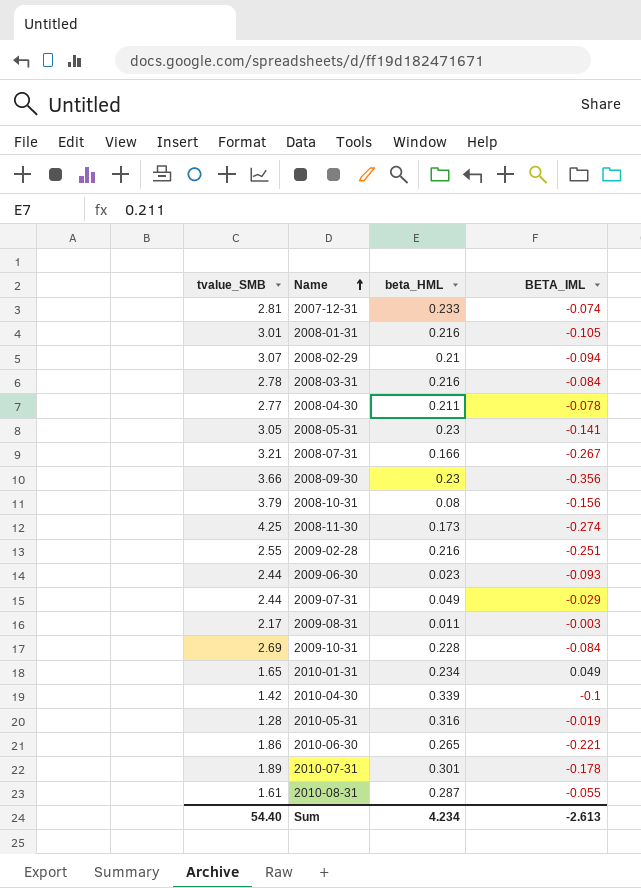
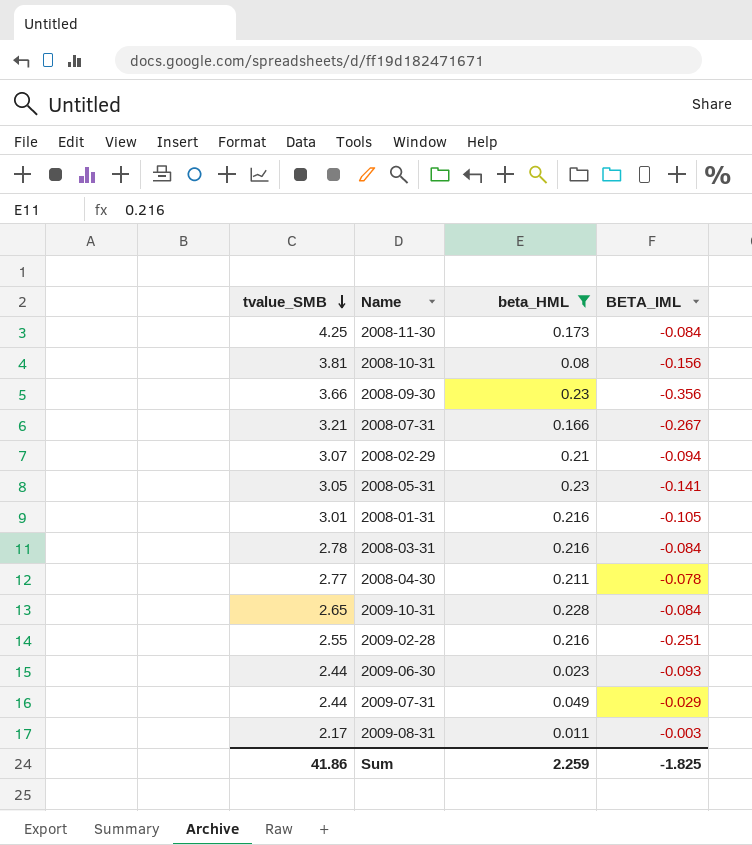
filter: none -> beta_HML <= 0.23
row order: Name ascending -> tvalue_SMB descending
2008-11-30 | BETA_IML: -0.274 -> -0.084
2008-10-31 | tvalue_SMB: 3.79 -> 3.81
2009-10-31 | tvalue_SMB: 2.69 -> 2.65
Sum | tvalue_SMB: 54.40 -> 41.86
Sum | beta_HML: 4.234 -> 2.259
Sum | BETA_IML: -2.613 -> -1.825

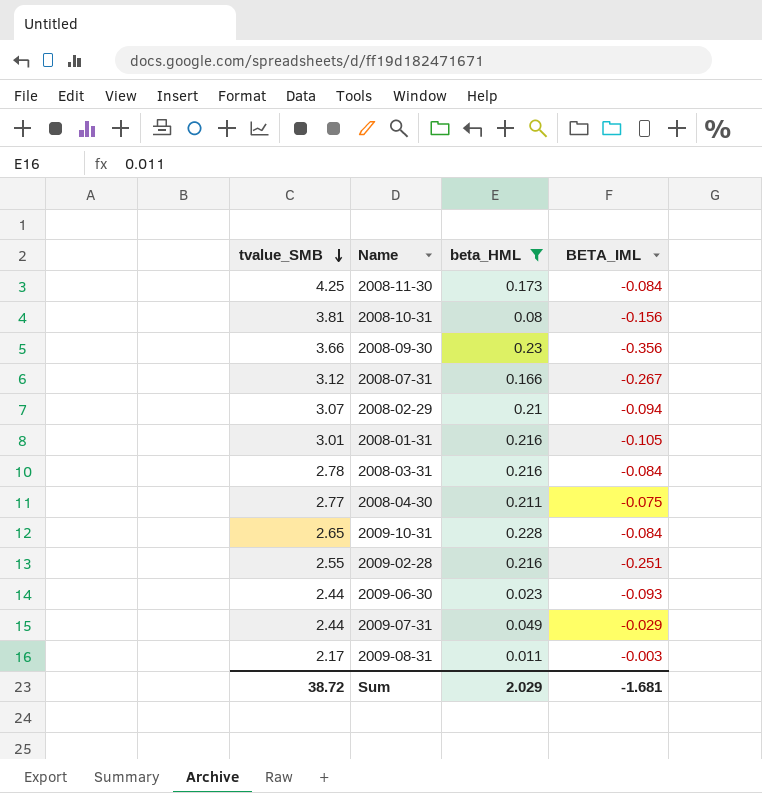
row 2008-05-31: 3.05 | 0.23 | -0.141 -> none
2008-07-31 | tvalue_SMB: 3.21 -> 3.12
2008-04-30 | BETA_IML: -0.078 -> -0.075
Sum | tvalue_SMB: 41.86 -> 38.72
Sum | beta_HML: 2.259 -> 2.029
Sum | BETA_IML: -1.825 -> -1.681

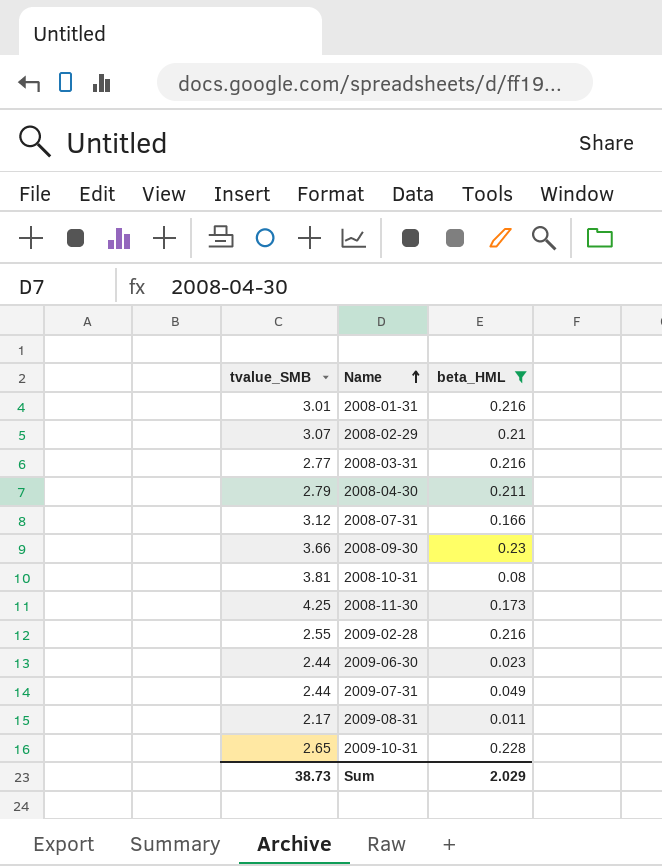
row order: tvalue_SMB descending -> Name ascending
column BETA_IML | position: 4 -> none
2008-03-31 | tvalue_SMB: 2.78 -> 2.77
2008-04-30 | tvalue_SMB: 2.77 -> 2.79
Sum | tvalue_SMB: 38.72 -> 38.73

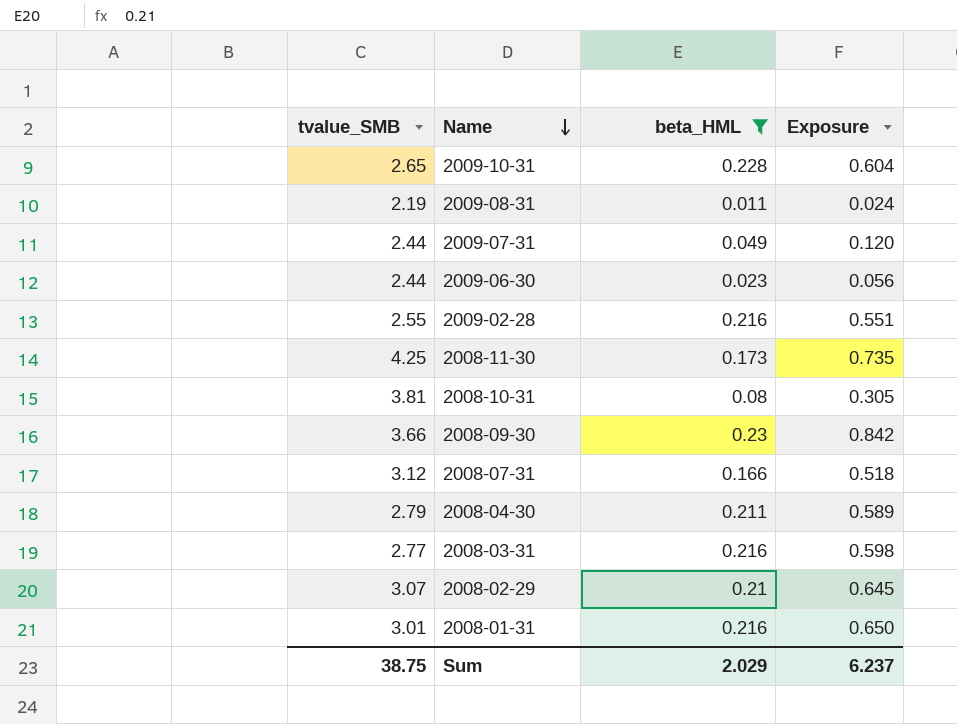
row order: Name ascending -> Name descending
column Exposure | formula: none -> [tvalue_SMB] * [beta_HML]
2009-08-31 | tvalue_SMB: 2.17 -> 2.19
Sum | tvalue_SMB: 38.73 -> 38.75

